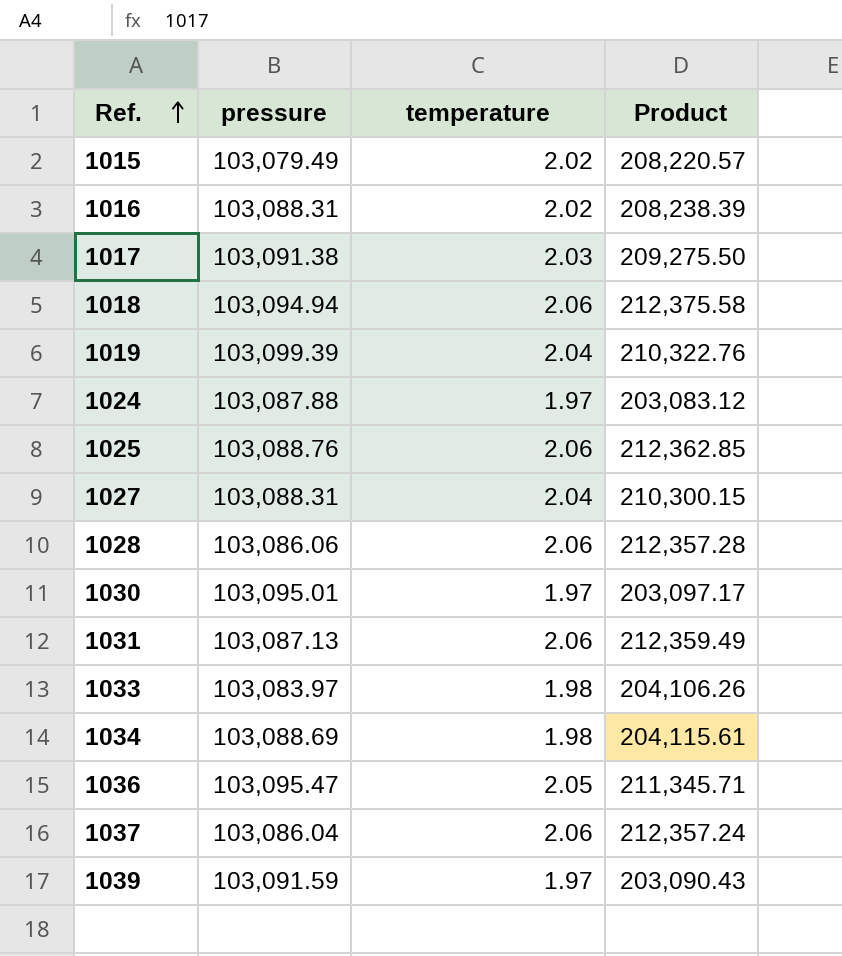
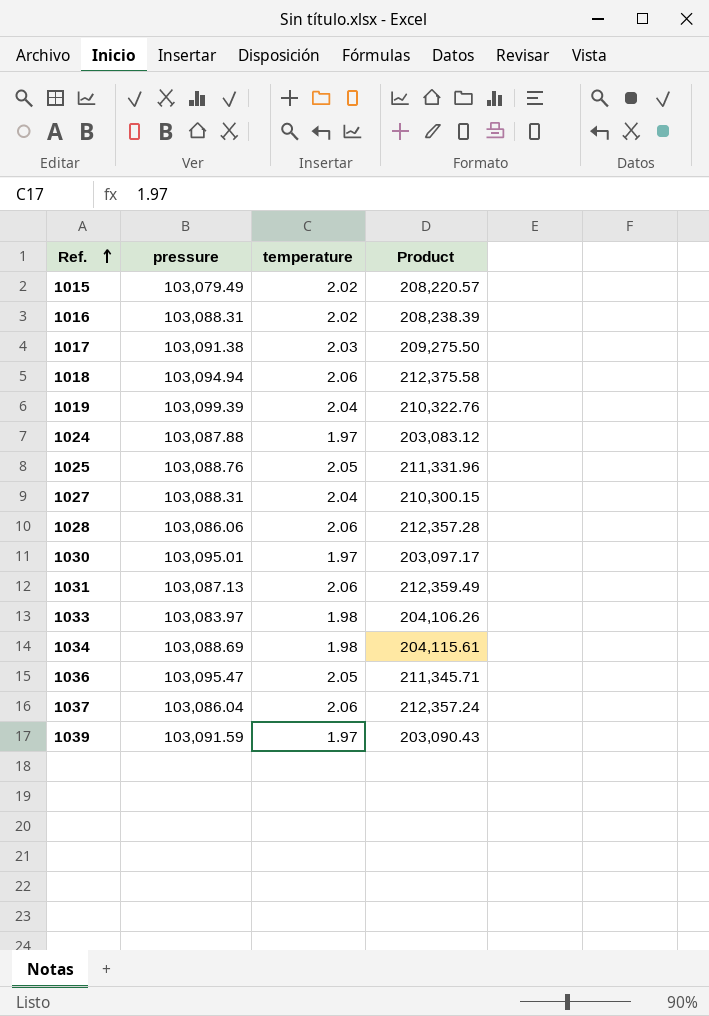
1025 | temperature: 2.06 -> 2.05
1025 | Product: 212,362.85 -> 211,331.96

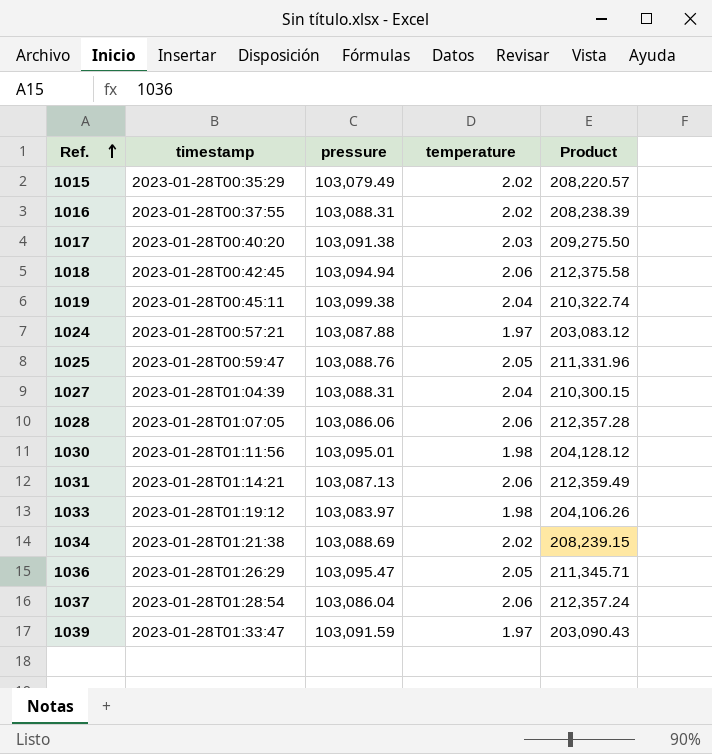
column timestamp | position: none -> 2
1019 | pressure: 103,099.39 -> 103,099.38
1019 | Product: 210,322.76 -> 210,322.74
1030 | temperature: 1.97 -> 1.98
1030 | Product: 203,097.17 -> 204,128.12
1034 | temperature: 1.98 -> 2.02
1034 | Product: 204,115.61 -> 208,239.15

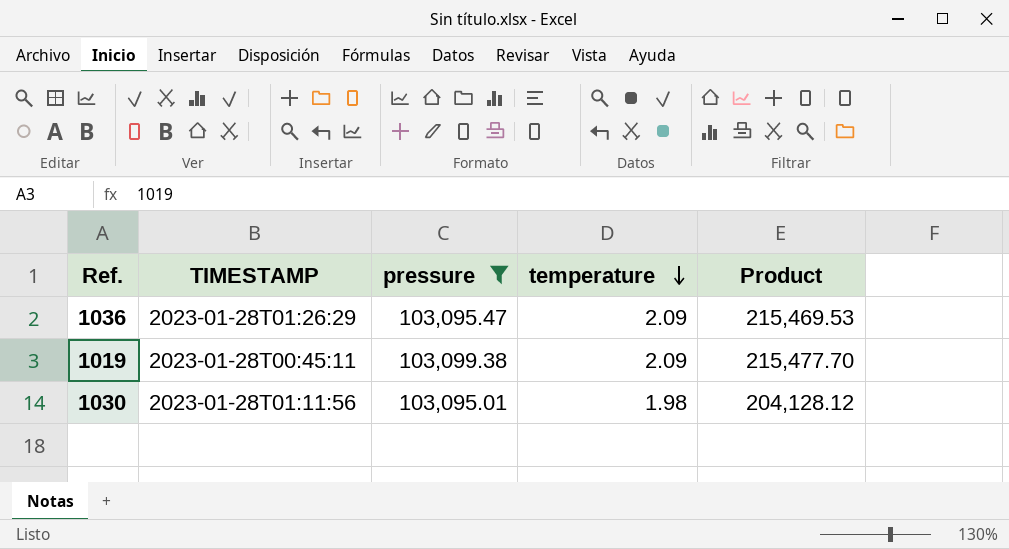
filter: none -> pressure >= 103,095.01
row order: Ref. ascending -> temperature descending
column name: timestamp -> TIMESTAMP
1036 | temperature: 2.05 -> 2.09
1036 | Product: 211,345.71 -> 215,469.53
1019 | temperature: 2.04 -> 2.09
1019 | Product: 210,322.74 -> 215,477.70

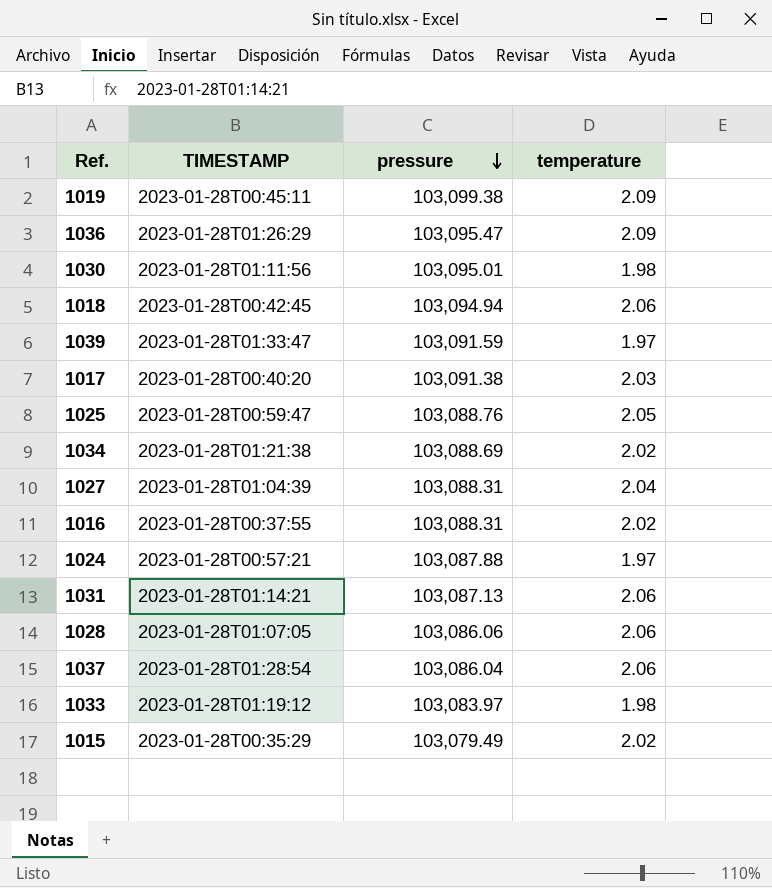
filter: pressure >= 103,095.01 -> none
row order: temperature descending -> pressure descending
column Product | formula: [pressure] * [temperature] -> none

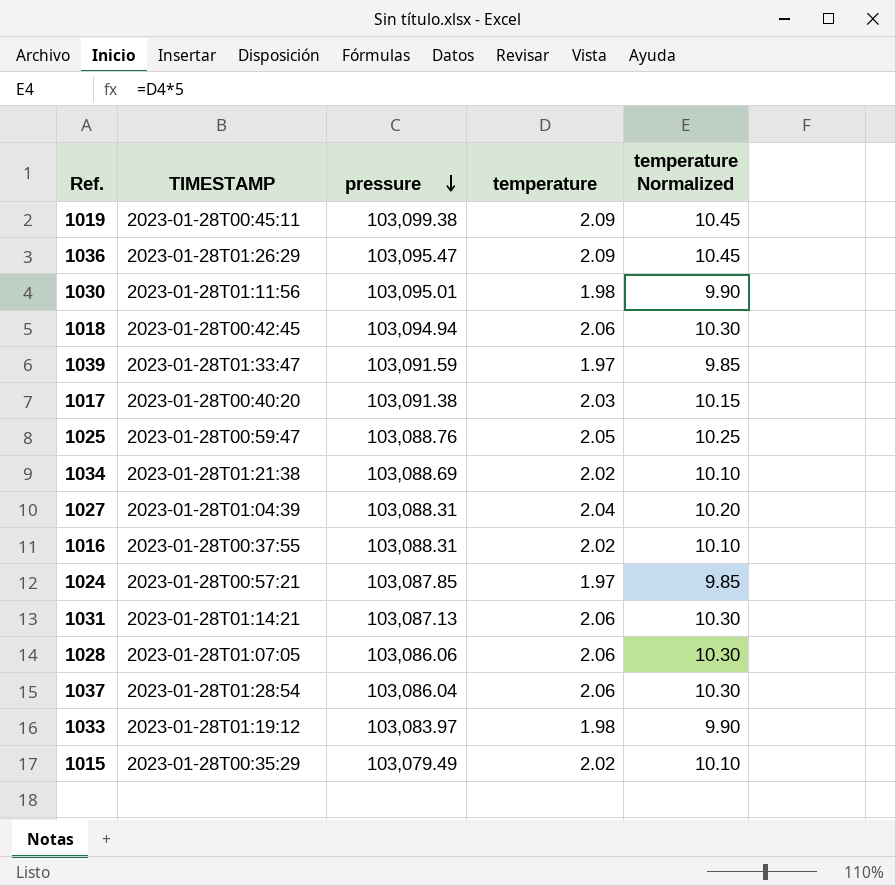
column temperature Normalized | formula: none -> [temperature] * 5
1024 | pressure: 103,087.88 -> 103,087.85

